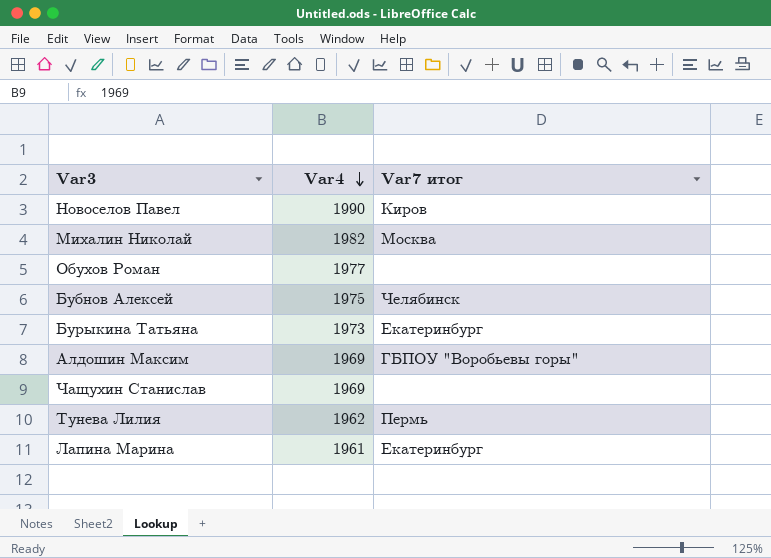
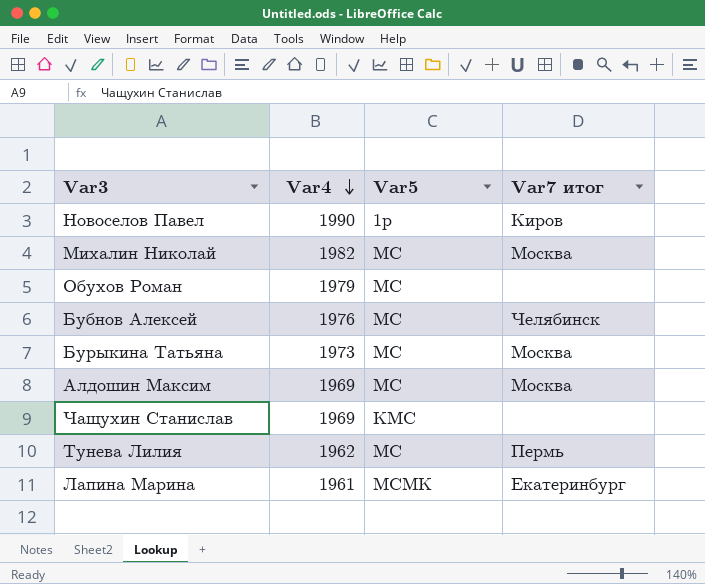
column Var5 | position: none -> 3
Обухов Роман | Var4: 1977 -> 1979
Бубнов Алексей | Var4: 1975 -> 1976
Бурыкина Татьяна | Var7 итог: Екатеринбург -> Москва
Алдошин Максим | Var7 итог: ГБПОУ "Воробьевы горы" -> Москва

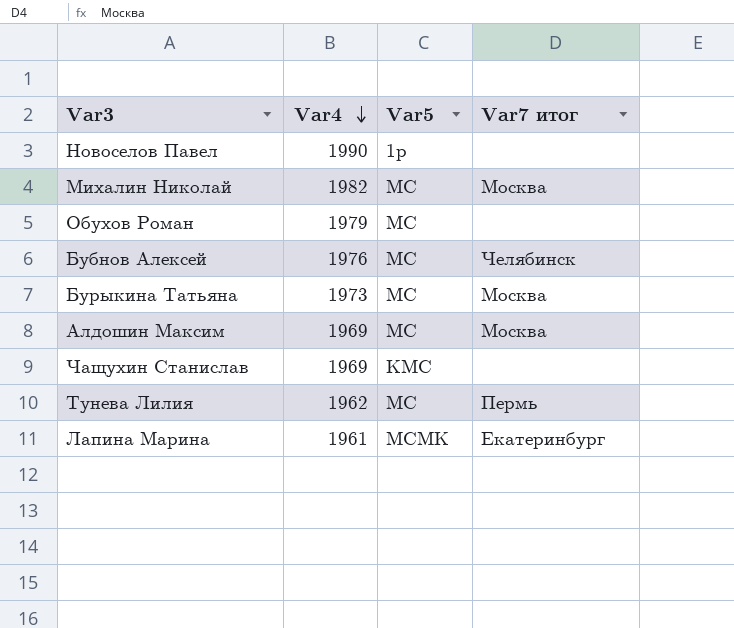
Новоселов Павел | Var7 итог: Киров -> none

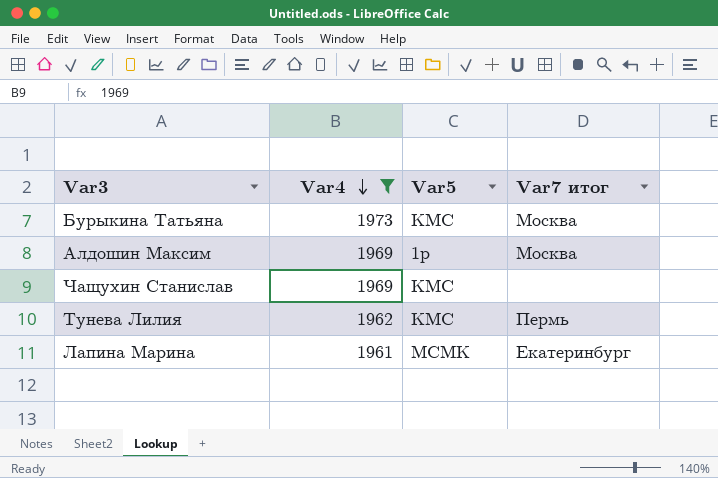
filter: none -> Var4 <= 1973
Бурыкина Татьяна | Var5: МС -> КМС
Алдошин Максим | Var5: МС -> 1р
Тунева Лилия | Var5: МС -> КМС

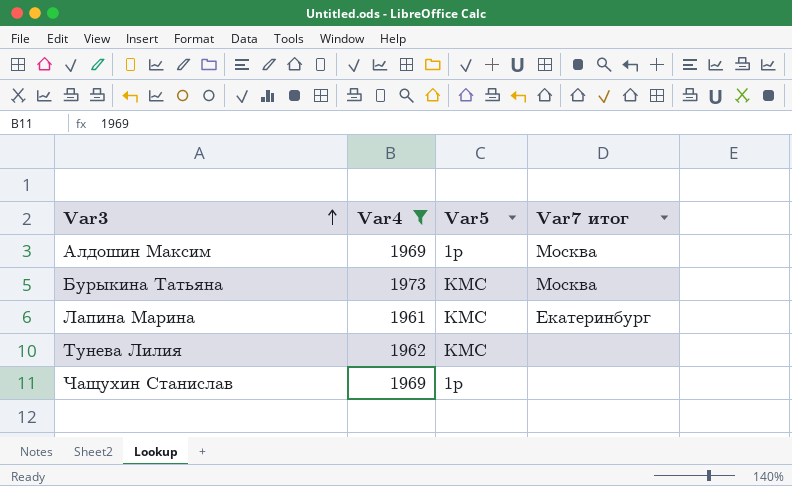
row order: Var4 descending -> Var3 ascending
Лапина Марина | Var5: МСМК -> КМС
Тунева Лилия | Var7 итог: Пермь -> none
Чащухин Станислав | Var5: КМС -> 1р

